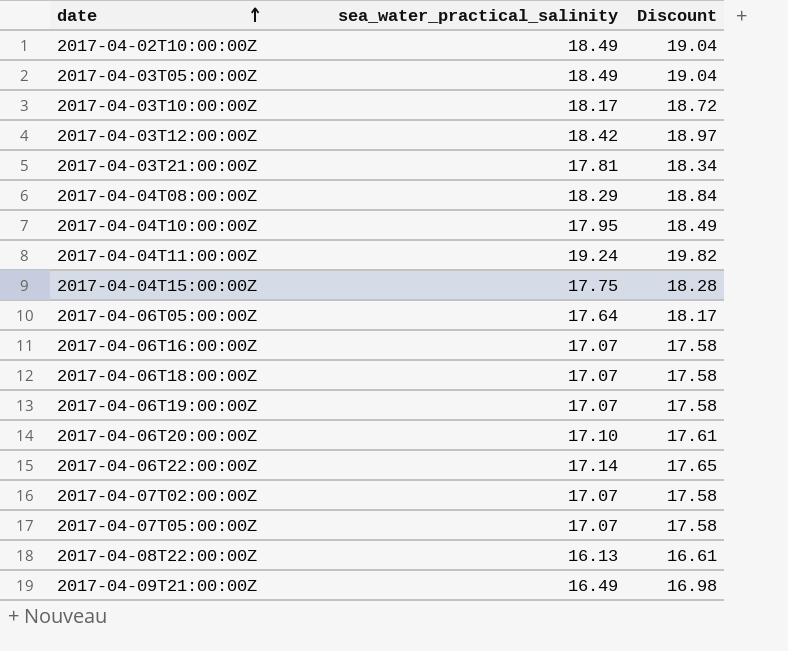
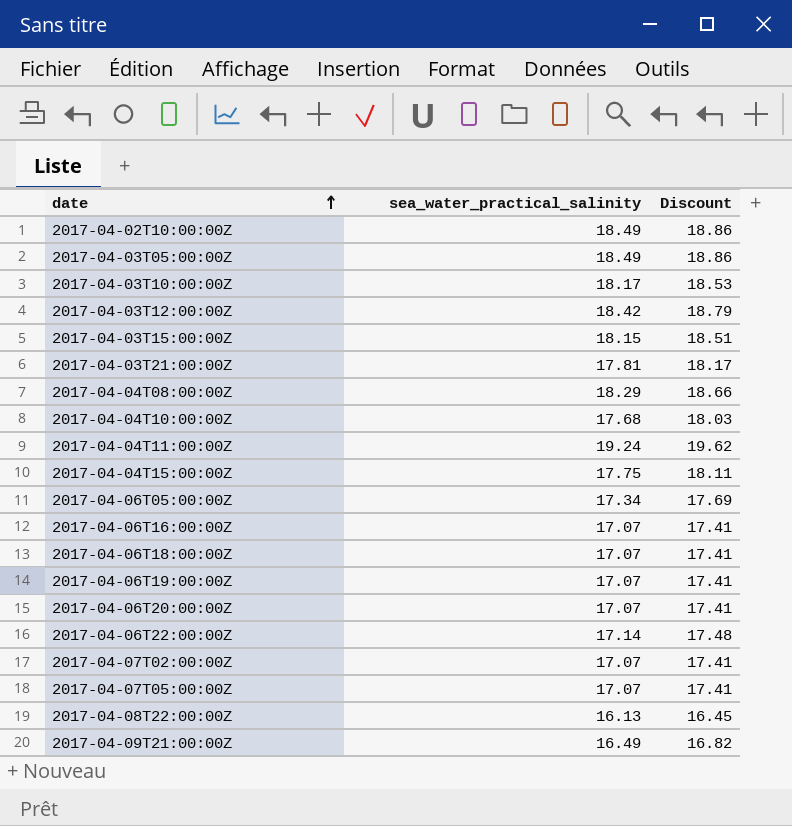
column Discount | formula: [sea_water_practical_salinity] * 1.03 -> [sea_water_practical_salinity] * 1.02
row 2017-04-03T15:00:00Z: none -> 18.15 | 18.51
2017-04-04T10:00:00Z | sea_water_practical_salinity: 17.95 -> 17.68
2017-04-06T05:00:00Z | sea_water_practical_salinity: 17.64 -> 17.34
2017-04-06T20:00:00Z | sea_water_practical_salinity: 17.10 -> 17.07

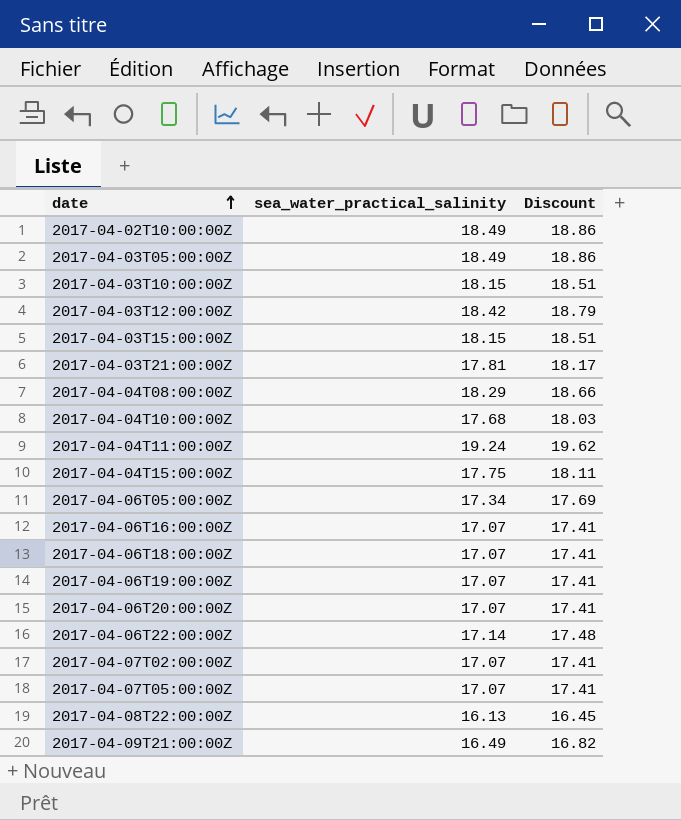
2017-04-03T10:00:00Z | sea_water_practical_salinity: 18.17 -> 18.15
2017-04-03T10:00:00Z | Discount: 18.53 -> 18.51

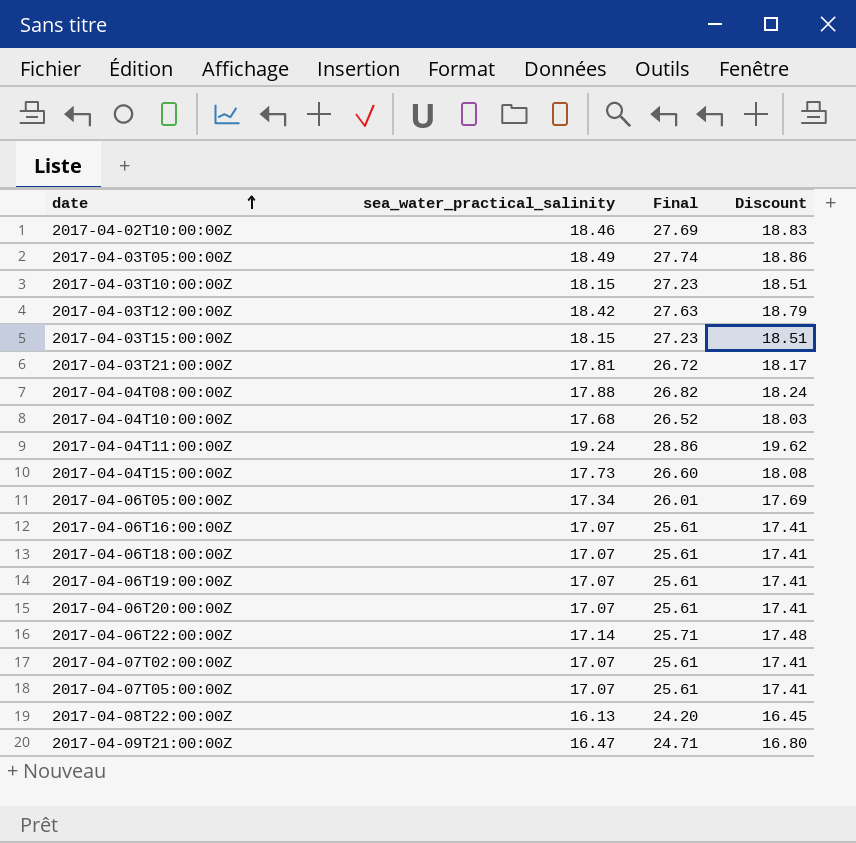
column Final | formula: none -> [sea_water_practical_salinity] * 1.5
2017-04-02T10:00:00Z | sea_water_practical_salinity: 18.49 -> 18.46
2017-04-02T10:00:00Z | Discount: 18.86 -> 18.83
2017-04-04T08:00:00Z | sea_water_practical_salinity: 18.29 -> 17.88
2017-04-04T08:00:00Z | Discount: 18.66 -> 18.24
2017-04-04T15:00:00Z | sea_water_practical_salinity: 17.75 -> 17.73
2017-04-04T15:00:00Z | Discount: 18.11 -> 18.08
2017-04-09T21:00:00Z | sea_water_practical_salinity: 16.49 -> 16.47
2017-04-09T21:00:00Z | Discount: 16.82 -> 16.80

